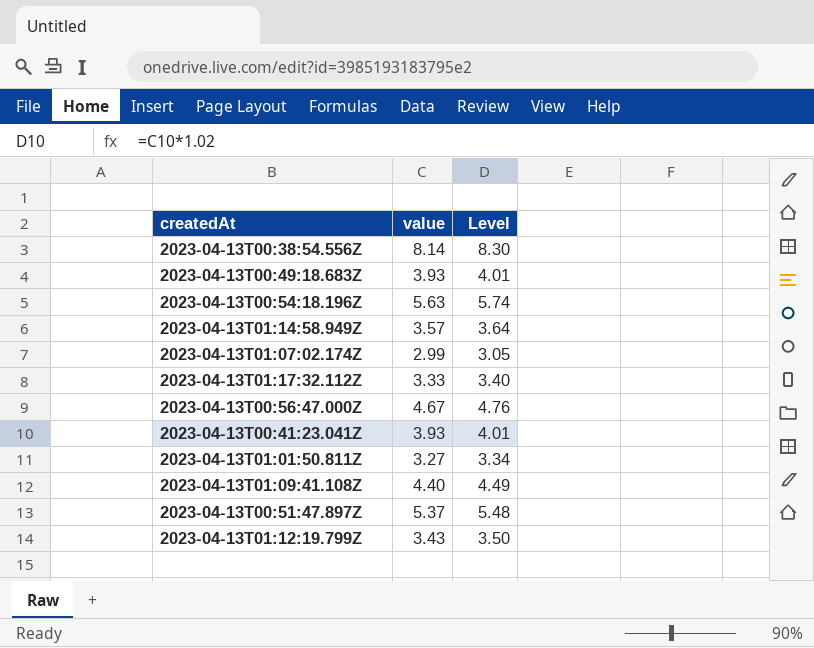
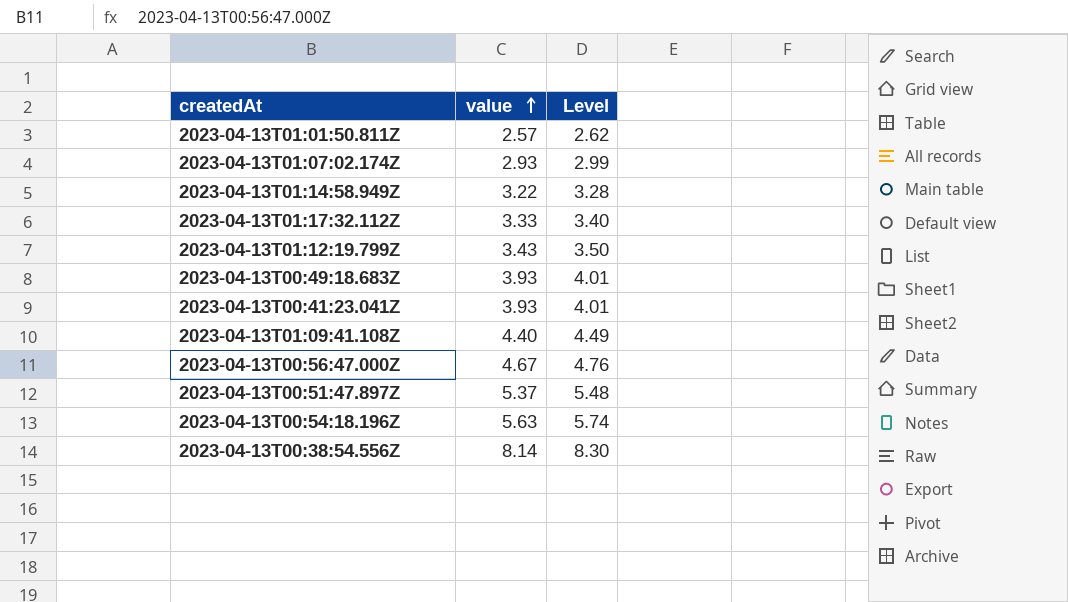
row order: none -> value ascending
2023-04-13T01:01:50.811Z | value: 3.27 -> 2.57
2023-04-13T01:01:50.811Z | Level: 3.34 -> 2.62
2023-04-13T01:07:02.174Z | value: 2.99 -> 2.93
2023-04-13T01:07:02.174Z | Level: 3.05 -> 2.99
2023-04-13T01:14:58.949Z | value: 3.57 -> 3.22
2023-04-13T01:14:58.949Z | Level: 3.64 -> 3.28

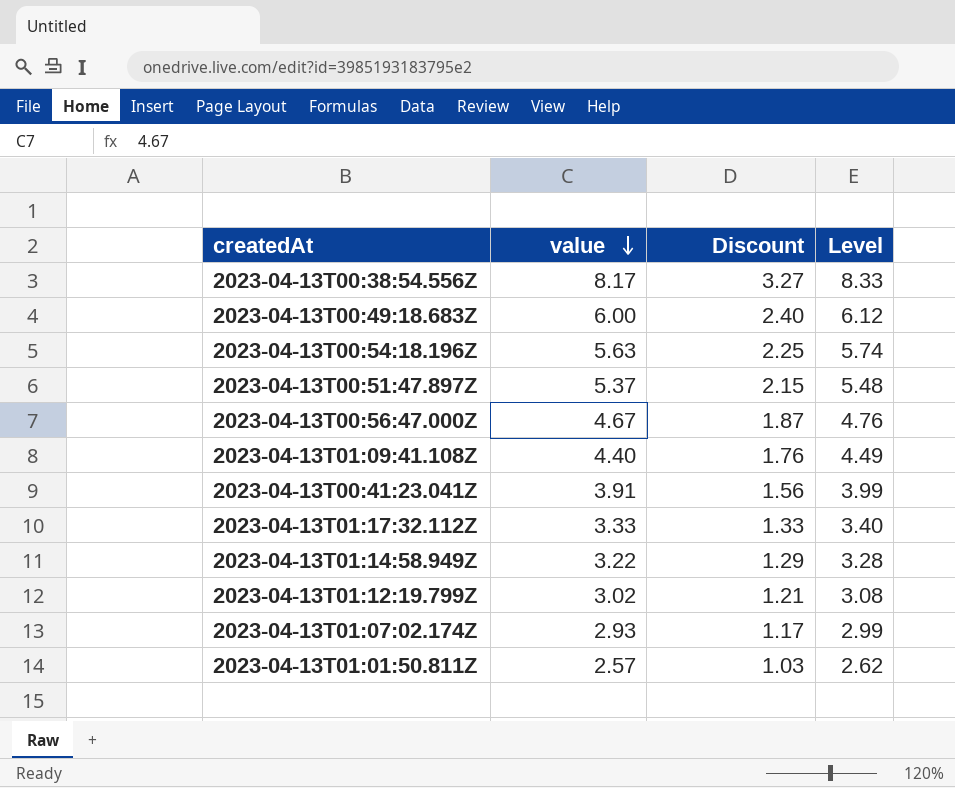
row order: value ascending -> value descending
column Discount | formula: none -> [value] * 0.4
2023-04-13T00:38:54.556Z | value: 8.14 -> 8.17
2023-04-13T00:38:54.556Z | Level: 8.30 -> 8.33
2023-04-13T00:49:18.683Z | value: 3.93 -> 6.00
2023-04-13T00:49:18.683Z | Level: 4.01 -> 6.12
2023-04-13T00:41:23.041Z | value: 3.93 -> 3.91
2023-04-13T00:41:23.041Z | Level: 4.01 -> 3.99
2023-04-13T01:12:19.799Z | value: 3.43 -> 3.02
2023-04-13T01:12:19.799Z | Level: 3.50 -> 3.08

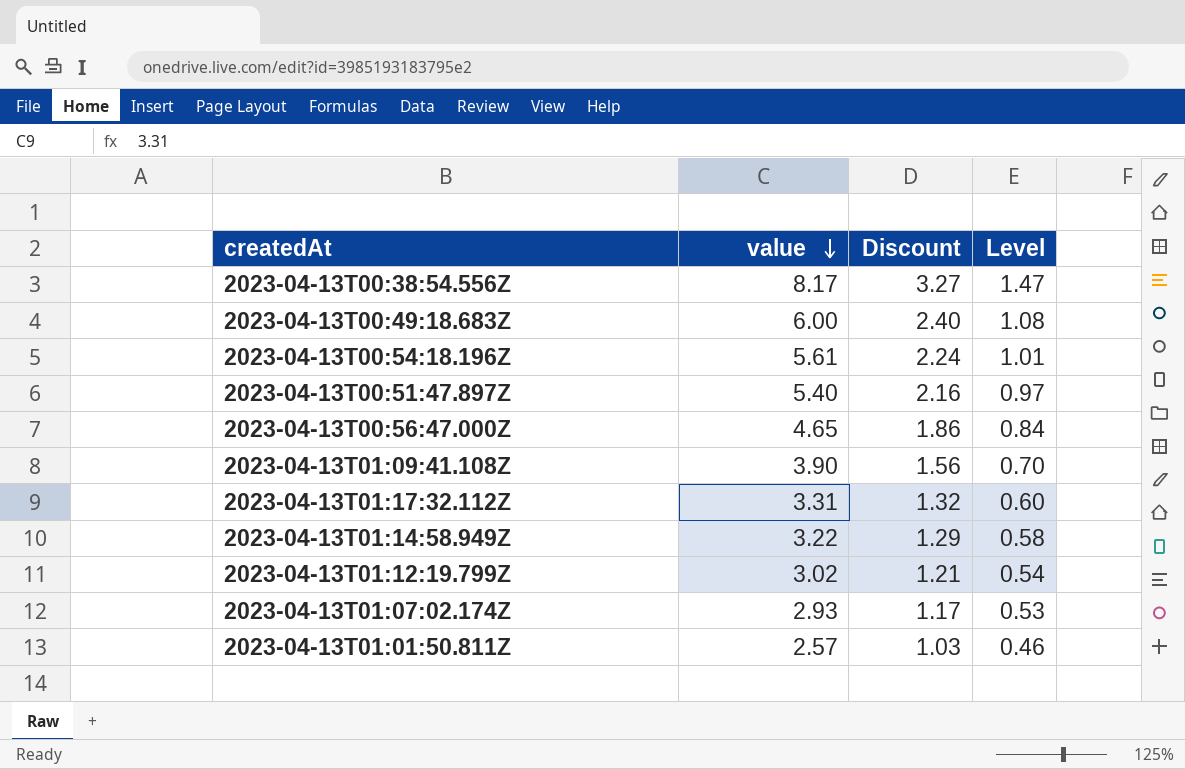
column Level | formula: [value] * 1.02 -> [value] * 0.18
row 2023-04-13T00:41:23.041Z: 3.91 | 1.56 | 3.99 -> none
2023-04-13T00:54:18.196Z | value: 5.63 -> 5.61
2023-04-13T00:54:18.196Z | Discount: 2.25 -> 2.24
2023-04-13T00:51:47.897Z | value: 5.37 -> 5.40
2023-04-13T00:51:47.897Z | Discount: 2.15 -> 2.16
2023-04-13T00:56:47.000Z | value: 4.67 -> 4.65
2023-04-13T00:56:47.000Z | Discount: 1.87 -> 1.86
2023-04-13T01:09:41.108Z | value: 4.40 -> 3.90
2023-04-13T01:09:41.108Z | Discount: 1.76 -> 1.56
2023-04-13T01:17:32.112Z | value: 3.33 -> 3.31
2023-04-13T01:17:32.112Z | Discount: 1.33 -> 1.32

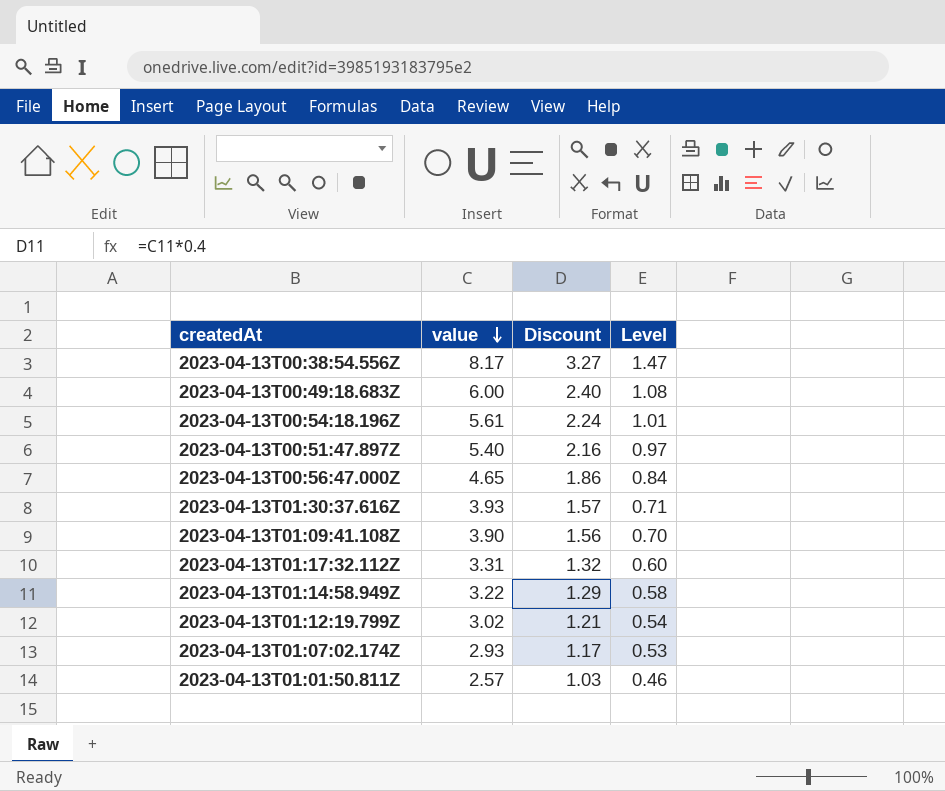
row 2023-04-13T01:30:37.616Z: none -> 3.93 | 1.57 | 0.71

